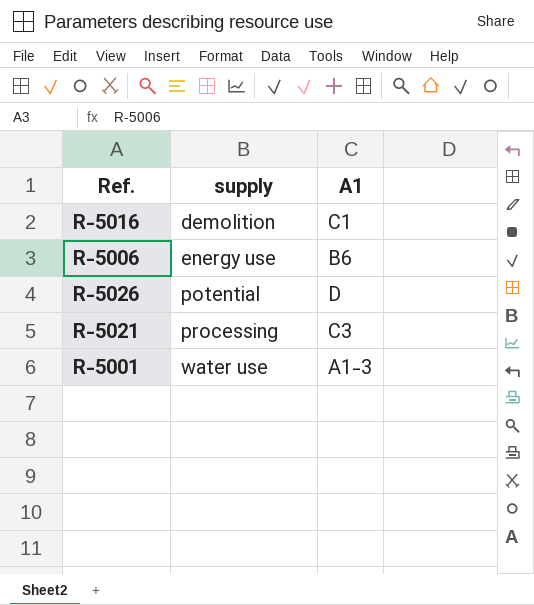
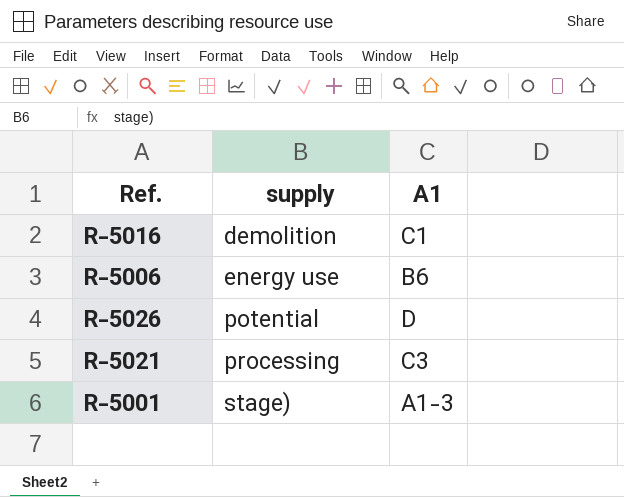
R-5001 | supply: water use -> stage)

